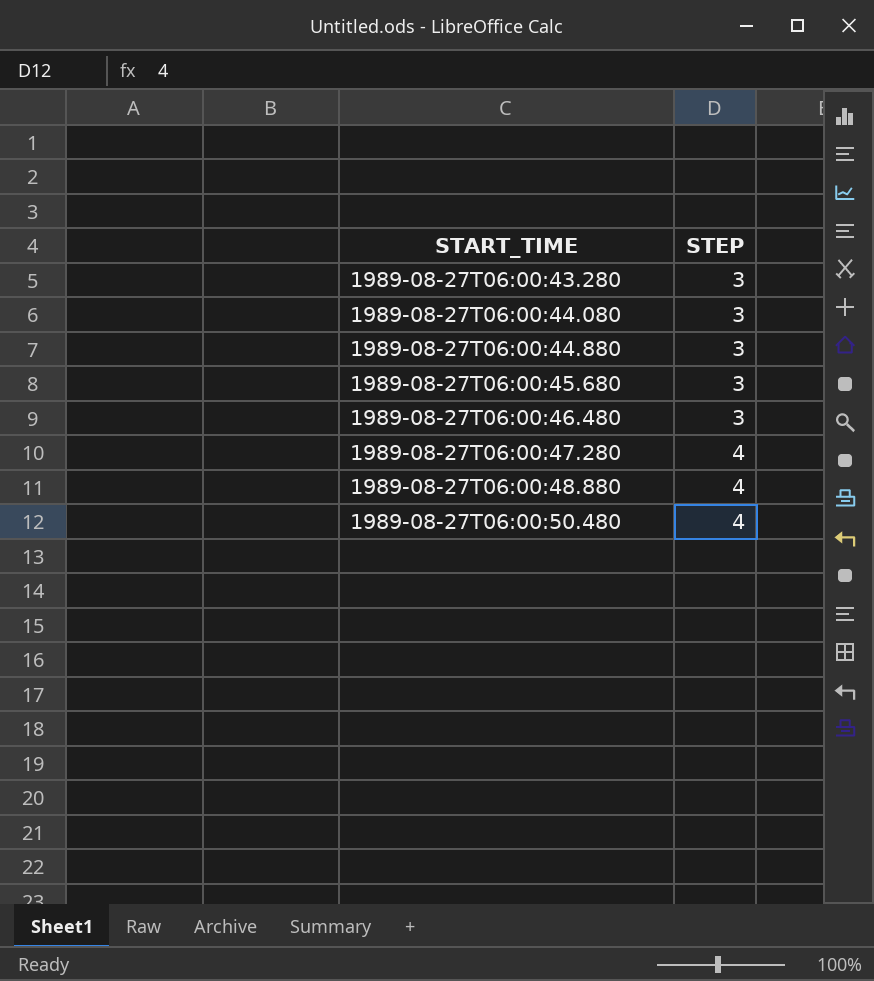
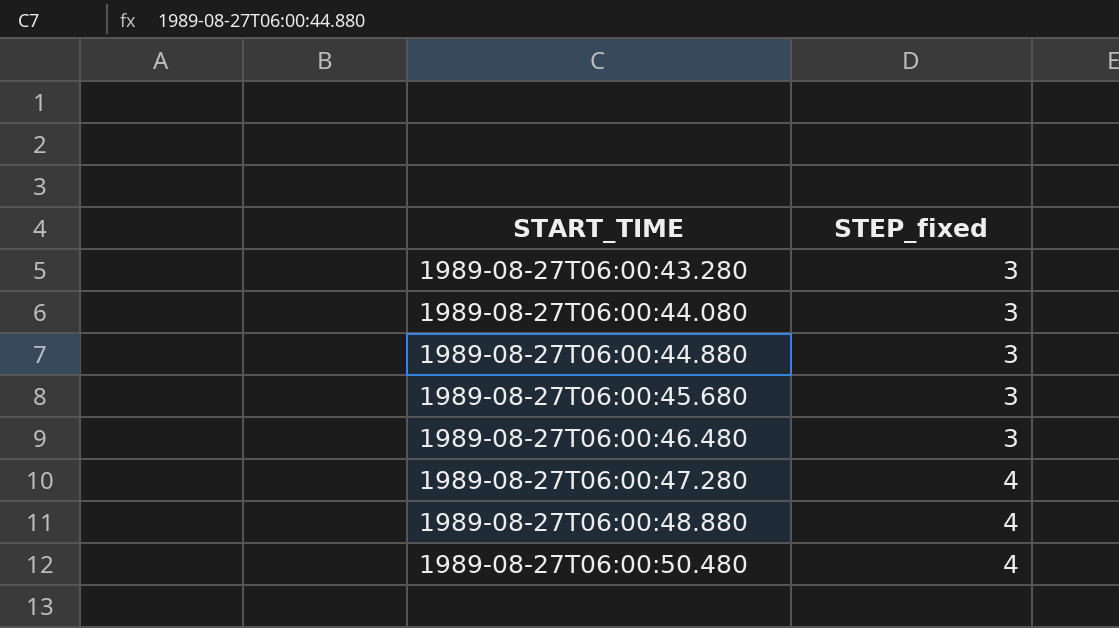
column name: STEP -> STEP_fixed

